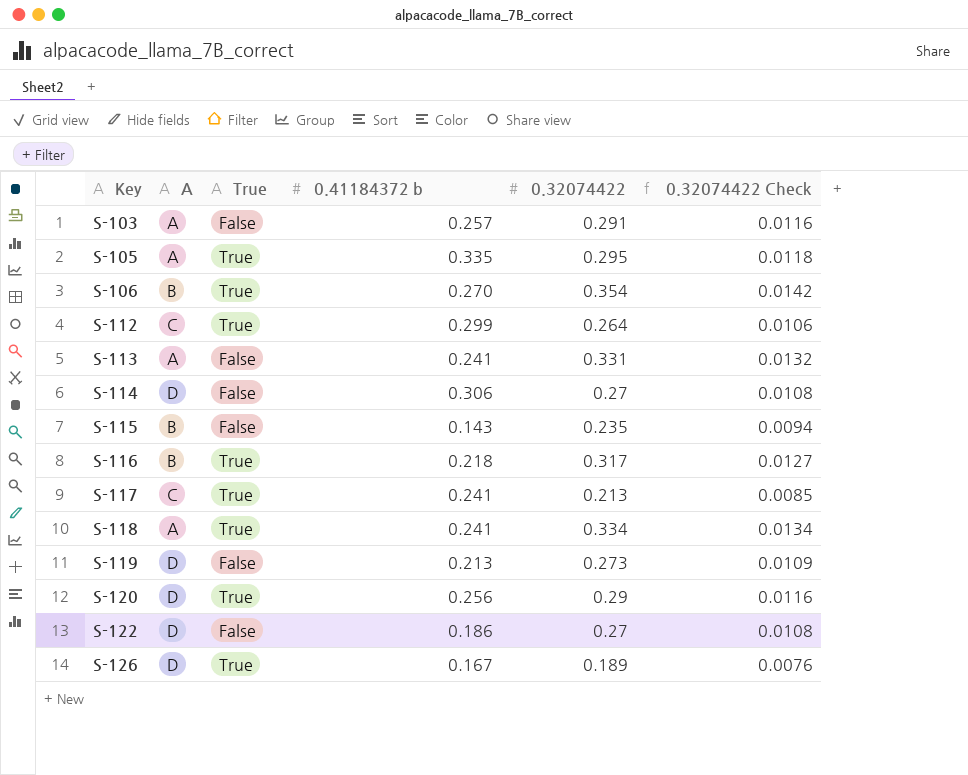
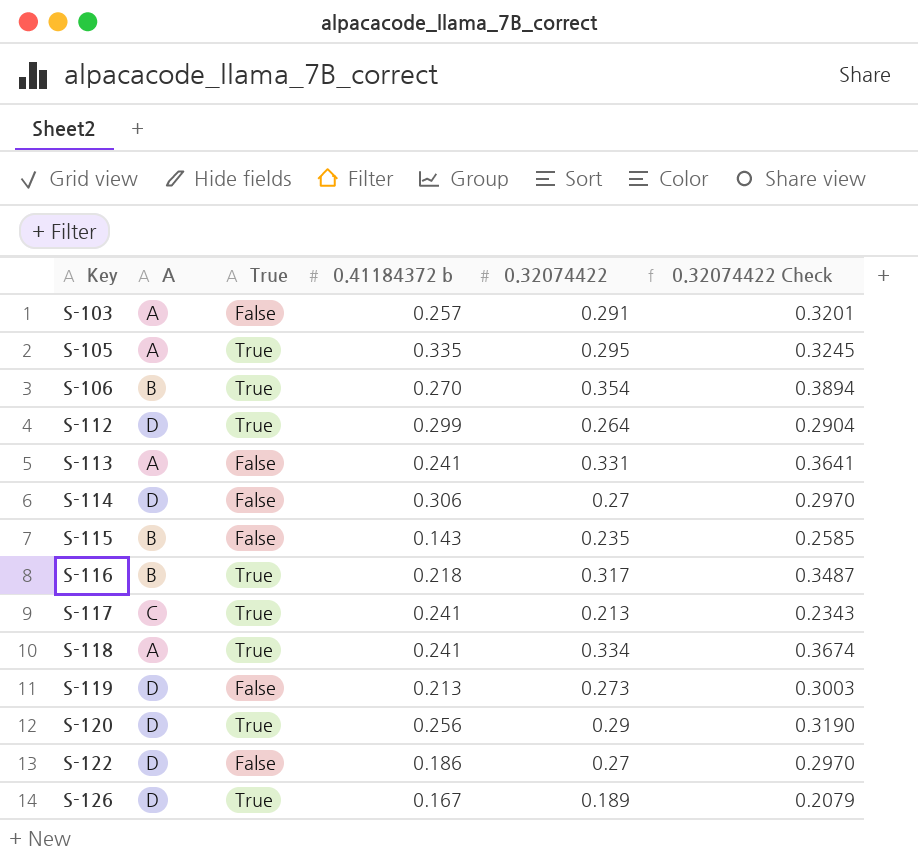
column 0.32074422 Check | formula: [0.32074422] * 0.04 -> [0.32074422] * 1.1
S-112 | A: C -> D

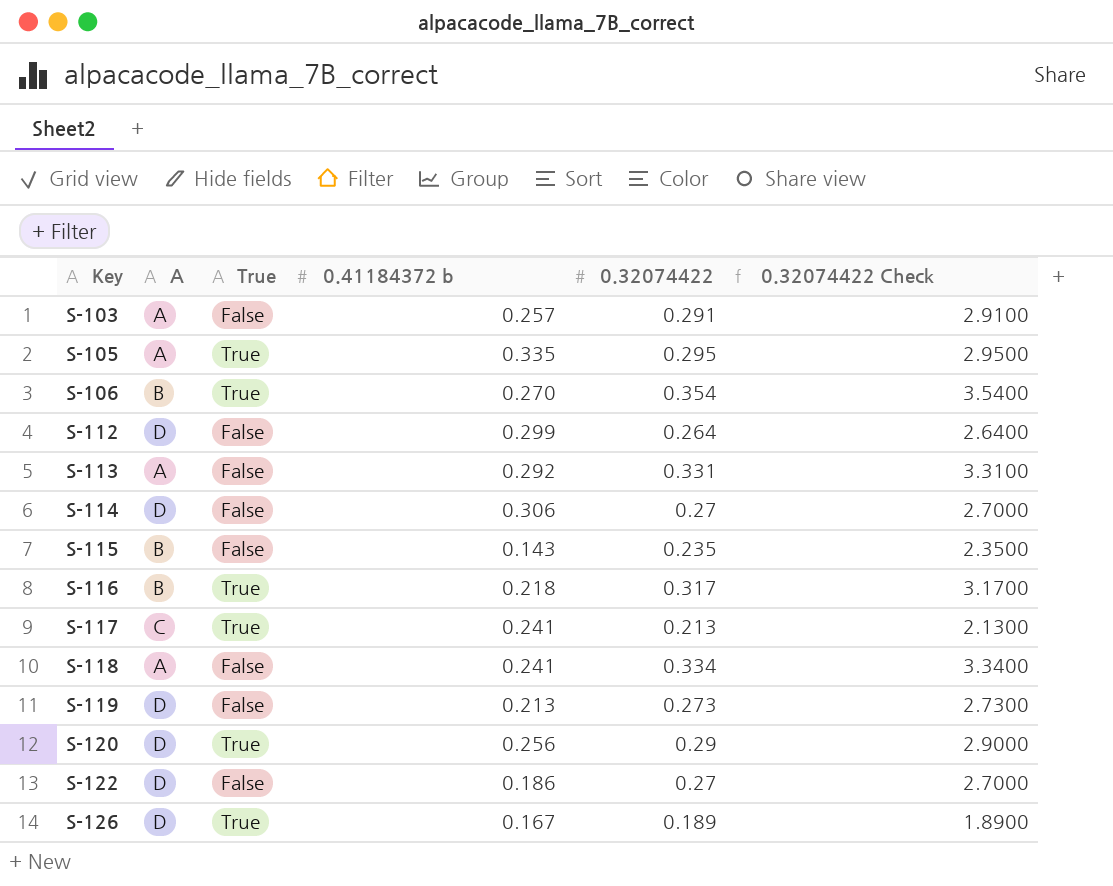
column 0.32074422 Check | formula: [0.32074422] * 1.1 -> [0.32074422] * 10
S-112 | True: True -> False
S-113 | 0.41184372 b: 0.241 -> 0.292
S-118 | True: True -> False

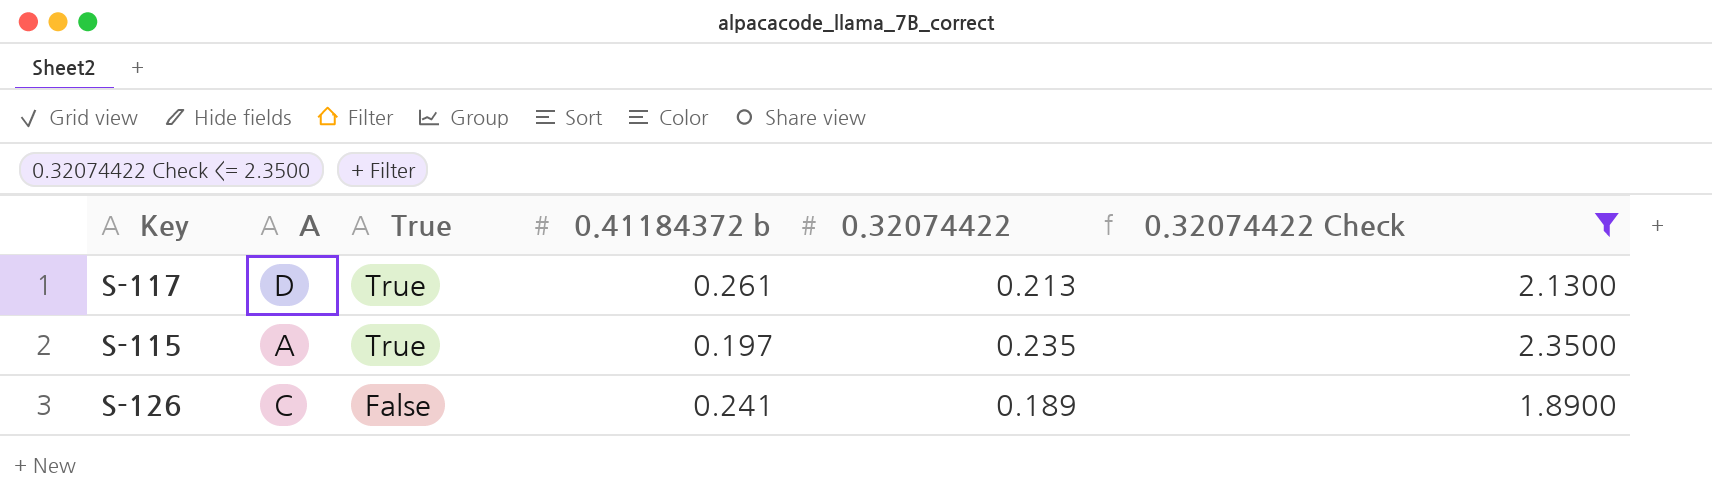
filter: none -> 0.32074422 Check <= 2.3500
row order: Key ascending -> True descending
S-117 | A: C -> D
S-117 | 0.41184372 b: 0.241 -> 0.261
S-115 | A: B -> A
S-115 | True: False -> True
S-115 | 0.41184372 b: 0.143 -> 0.197
S-126 | A: D -> C
S-126 | True: True -> False
S-126 | 0.41184372 b: 0.167 -> 0.241

